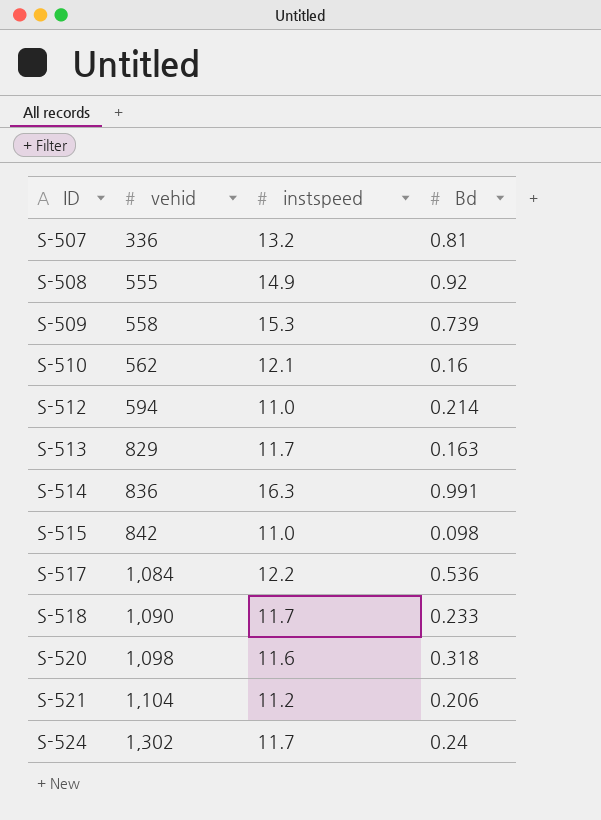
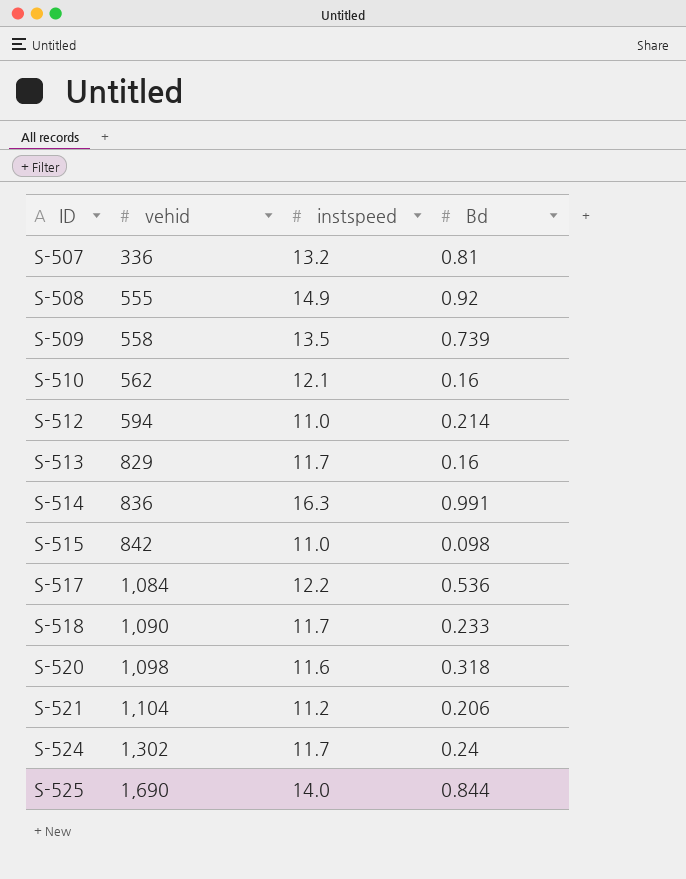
S-509 | instspeed: 15.3 -> 13.5
S-513 | Bd: 0.163 -> 0.16
row S-525: none -> 1,690 | 14.0 | 0.844

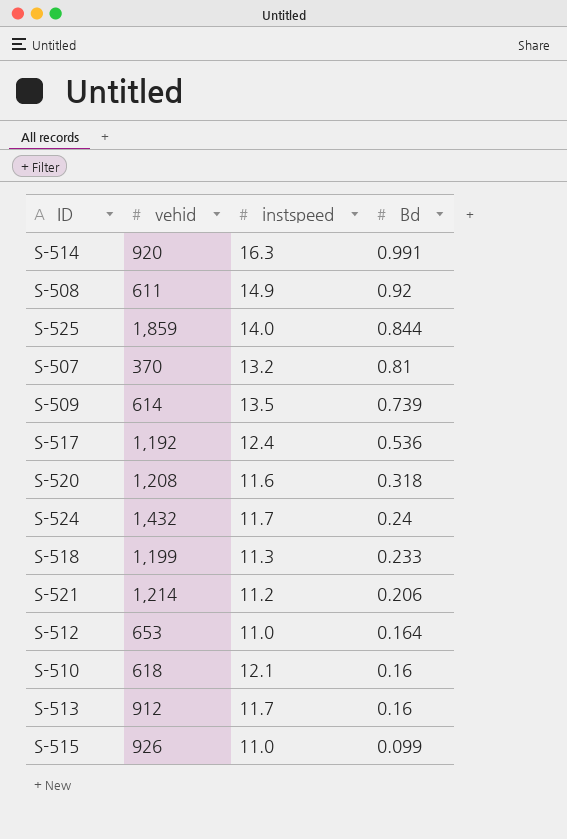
row order: ID ascending -> Bd descending
S-514 | vehid: 836 -> 920
S-508 | vehid: 555 -> 611
S-525 | vehid: 1,690 -> 1,859
S-507 | vehid: 336 -> 370
S-509 | vehid: 558 -> 614
S-517 | vehid: 1,084 -> 1,192
S-517 | instspeed: 12.2 -> 12.4
S-520 | vehid: 1,098 -> 1,208
S-524 | vehid: 1,302 -> 1,432
S-518 | vehid: 1,090 -> 1,199
S-518 | instspeed: 11.7 -> 11.3
S-521 | vehid: 1,104 -> 1,214
S-512 | vehid: 594 -> 653
S-512 | Bd: 0.214 -> 0.164
S-510 | vehid: 562 -> 618
S-513 | vehid: 829 -> 912
S-515 | vehid: 842 -> 926
S-515 | Bd: 0.098 -> 0.099

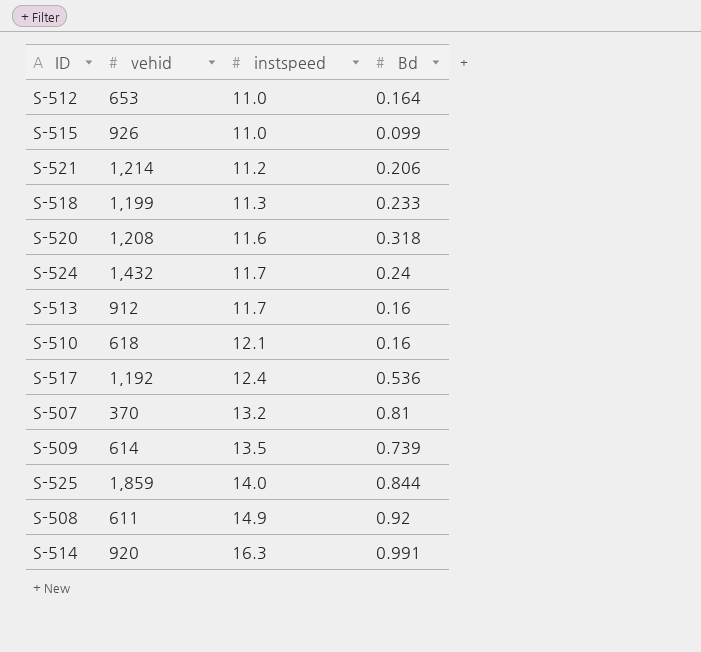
row order: Bd descending -> instspeed ascending

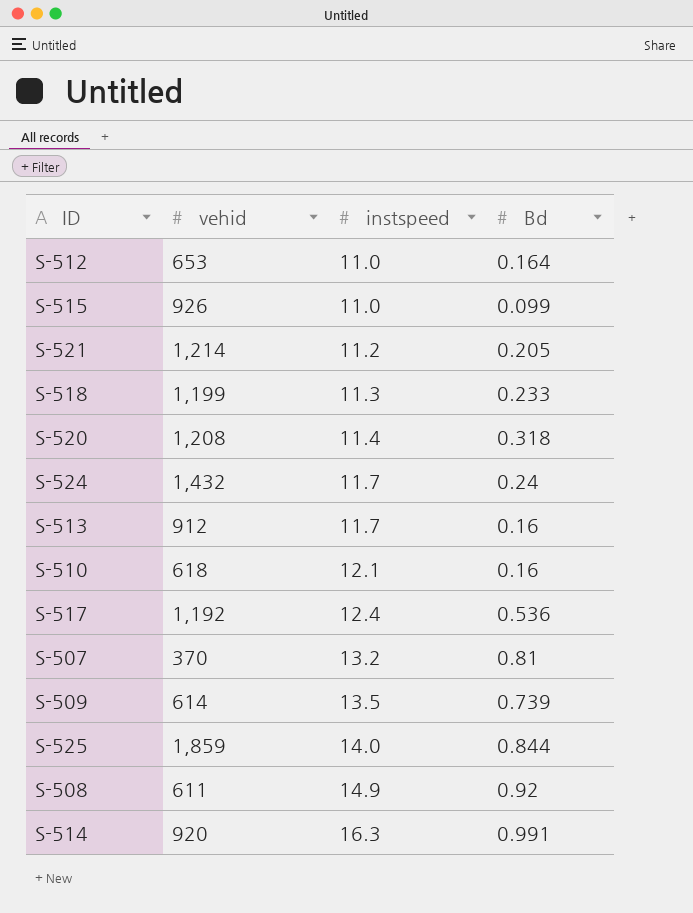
S-521 | Bd: 0.206 -> 0.205
S-520 | instspeed: 11.6 -> 11.4

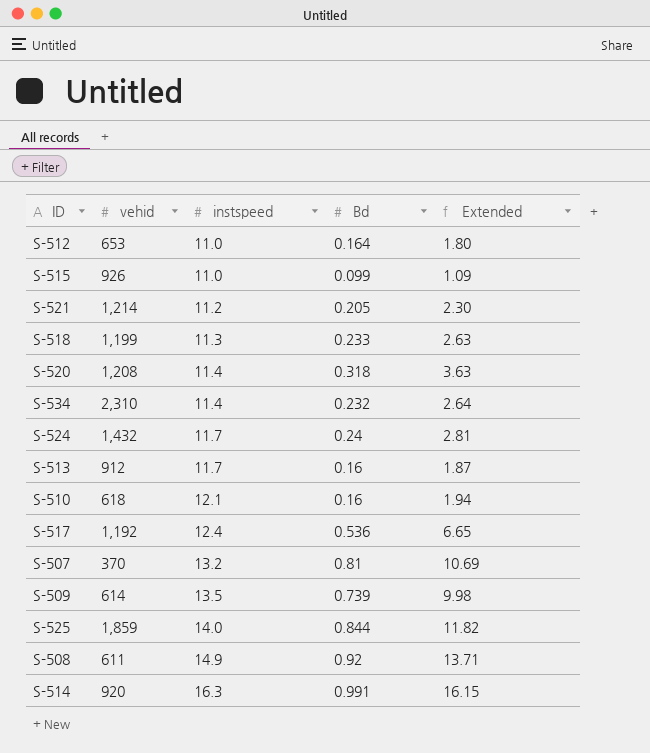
column Extended | formula: none -> [instspeed] * [Bd]
row S-534: none -> 2,310 | 11.4 | 0.232 | 2.64

